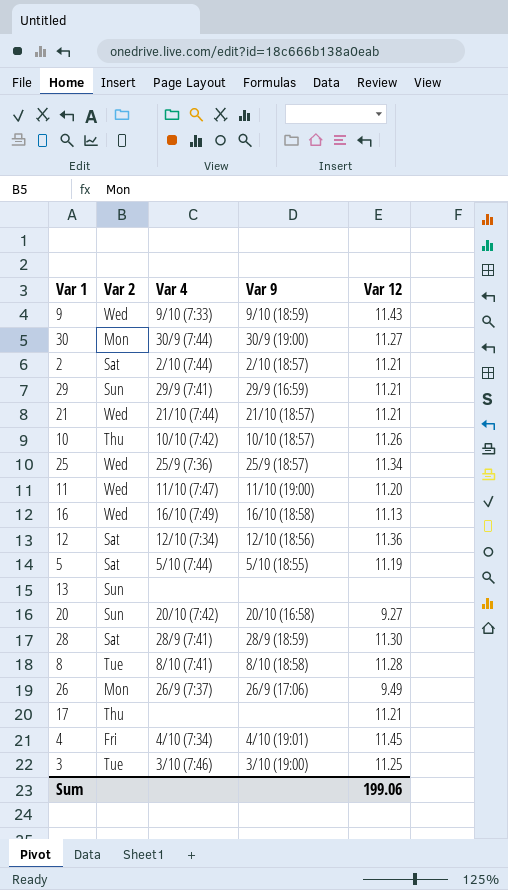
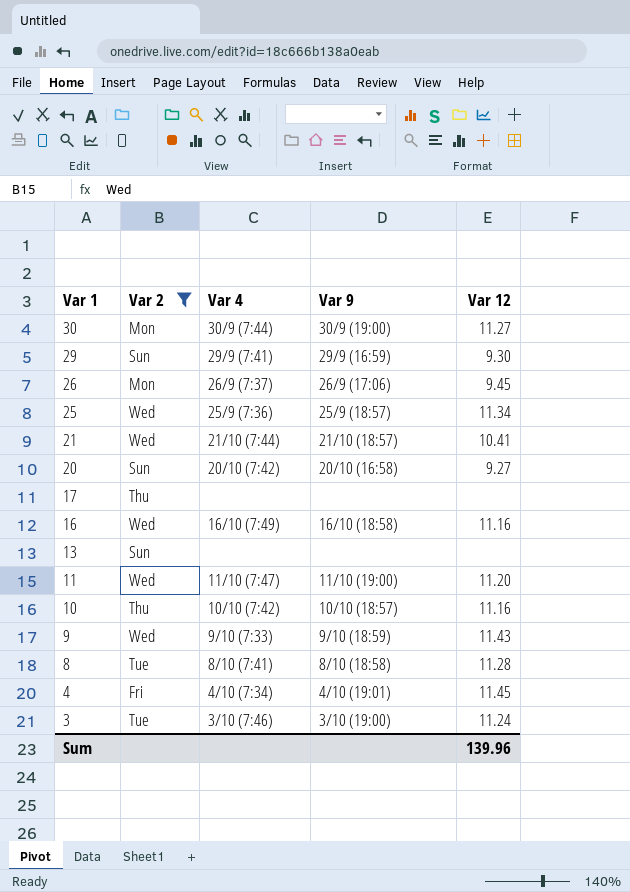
filter: none -> Var 2 != Sat
row order: none -> Var 1 descending
29 | Var 12: 11.21 -> 9.30
26 | Var 12: 9.49 -> 9.45
21 | Var 12: 11.21 -> 10.41
17 | Var 12: 11.21 -> none
16 | Var 12: 11.13 -> 11.16
10 | Var 12: 11.26 -> 11.16
3 | Var 12: 11.25 -> 11.24
Sum | Var 12: 199.06 -> 139.96

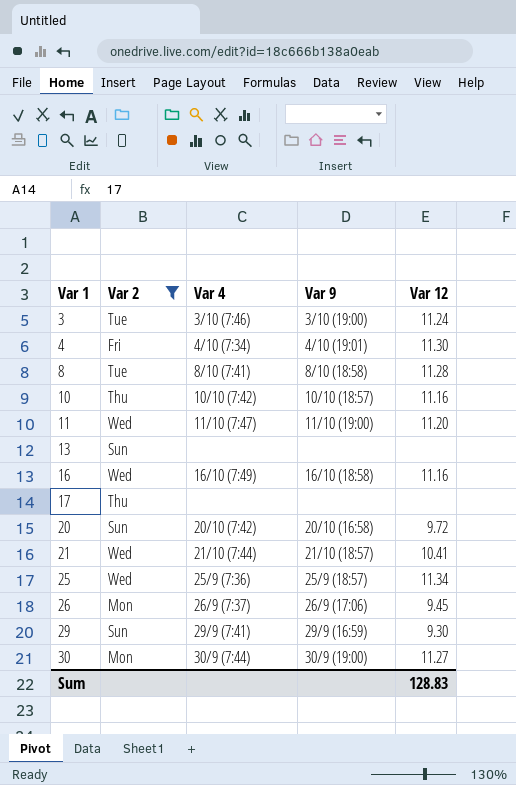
row order: Var 1 descending -> Var 1 ascending
row 9: Wed | 9/10 (7:33) | 9/10 (18:59) | 11.43 -> none
4 | Var 12: 11.45 -> 11.30
20 | Var 12: 9.27 -> 9.72
Sum | Var 12: 139.96 -> 128.83

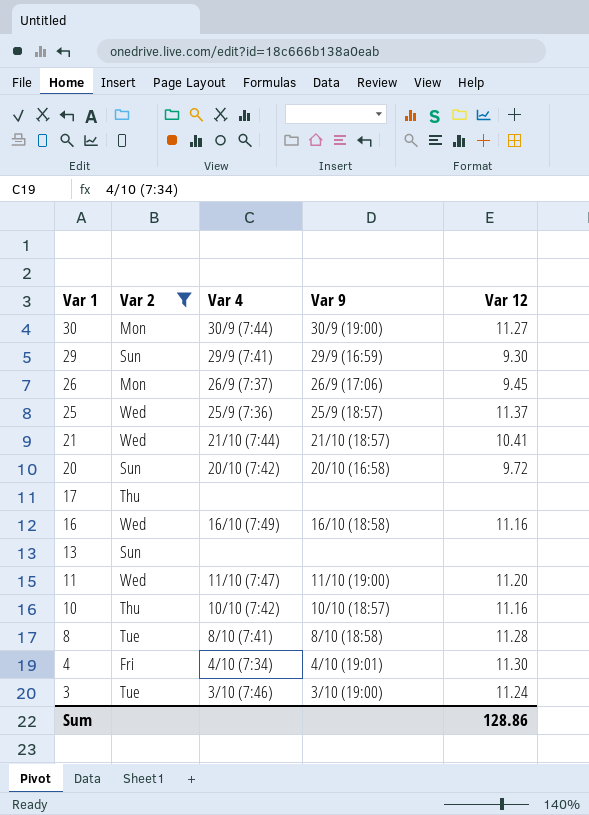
row order: Var 1 ascending -> Var 1 descending
25 | Var 12: 11.34 -> 11.37
Sum | Var 12: 128.83 -> 128.86

